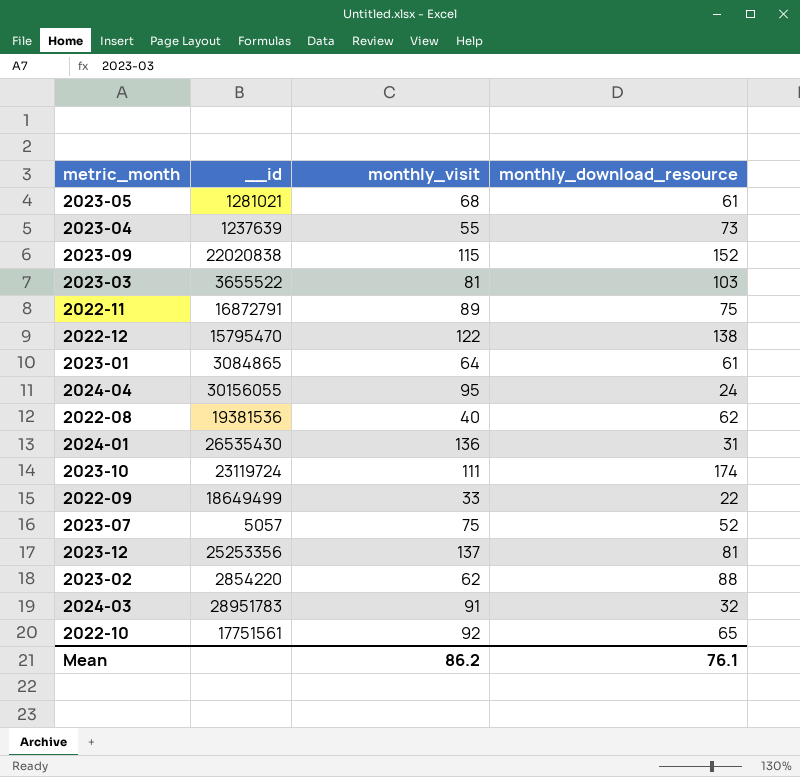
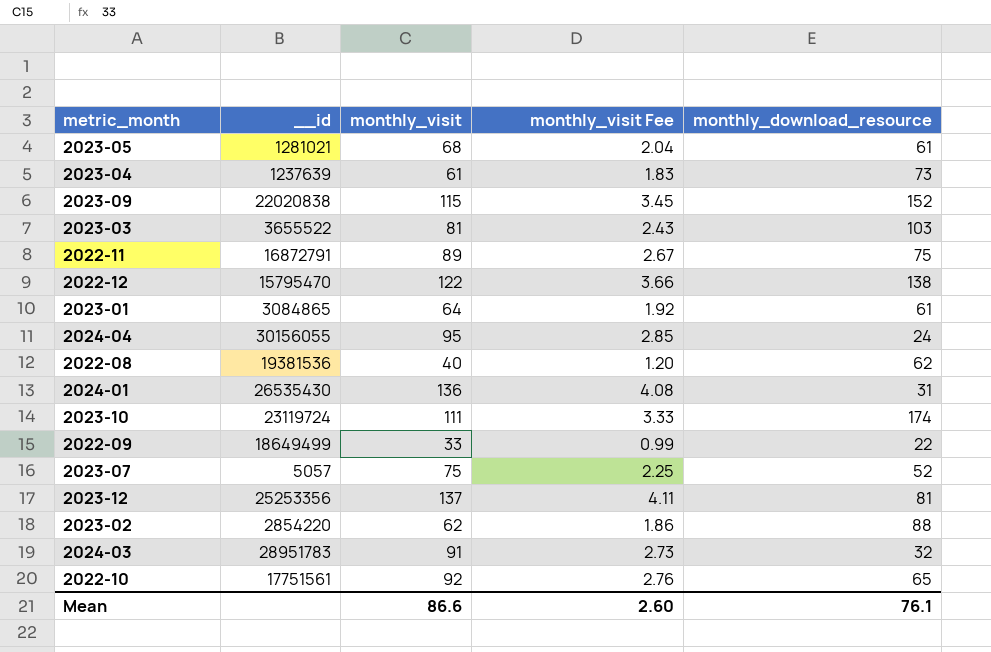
column monthly_visit Fee | formula: none -> [monthly_visit] * 0.03
2023-04 | monthly_visit: 55 -> 61
Mean | monthly_visit: 86.2 -> 86.6

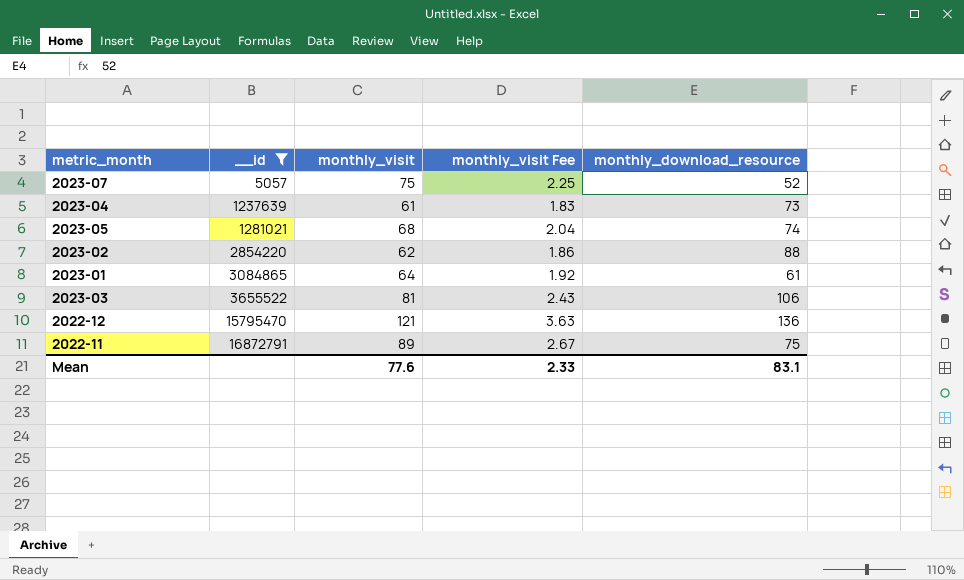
filter: none -> __id <= 16872791
row order: none -> __id ascending
2023-05 | monthly_download_resource: 61 -> 74
2023-03 | monthly_download_resource: 103 -> 106
2022-12 | monthly_visit: 122 -> 121
2022-12 | monthly_visit Fee: 3.66 -> 3.63
2022-12 | monthly_download_resource: 138 -> 136
Mean | monthly_visit: 86.6 -> 77.6
Mean | monthly_visit Fee: 2.60 -> 2.33
Mean | monthly_download_resource: 76.1 -> 83.1

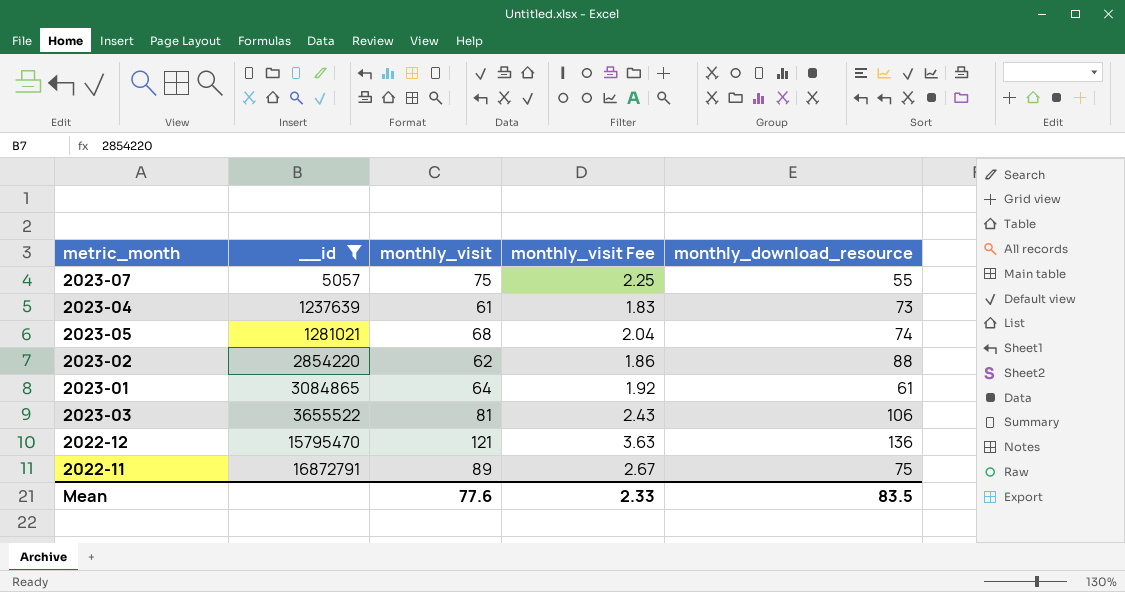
2023-07 | monthly_download_resource: 52 -> 55
Mean | monthly_download_resource: 83.1 -> 83.5

